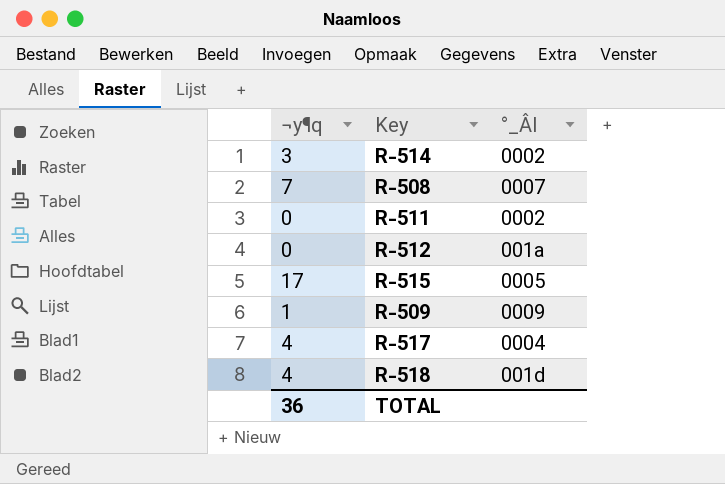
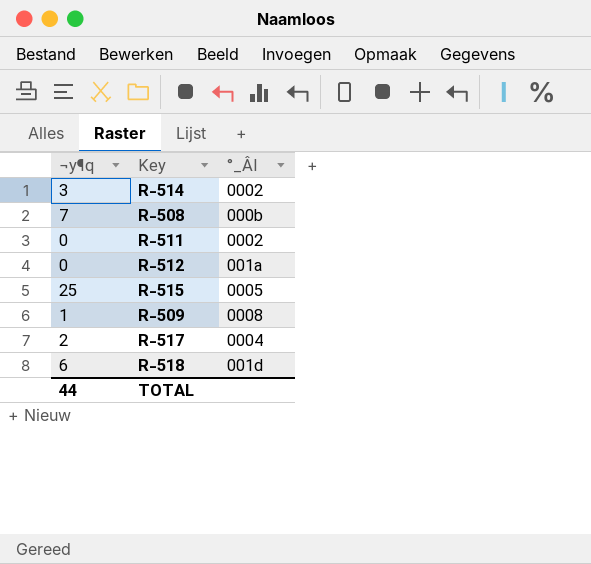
R-508 | °_ÂI: 0007 -> 000b
R-515 | ¬y¶q: 17 -> 25
R-509 | °_ÂI: 0009 -> 0008
R-517 | ¬y¶q: 4 -> 2
R-518 | ¬y¶q: 4 -> 6
TOTAL | ¬y¶q: 36 -> 44

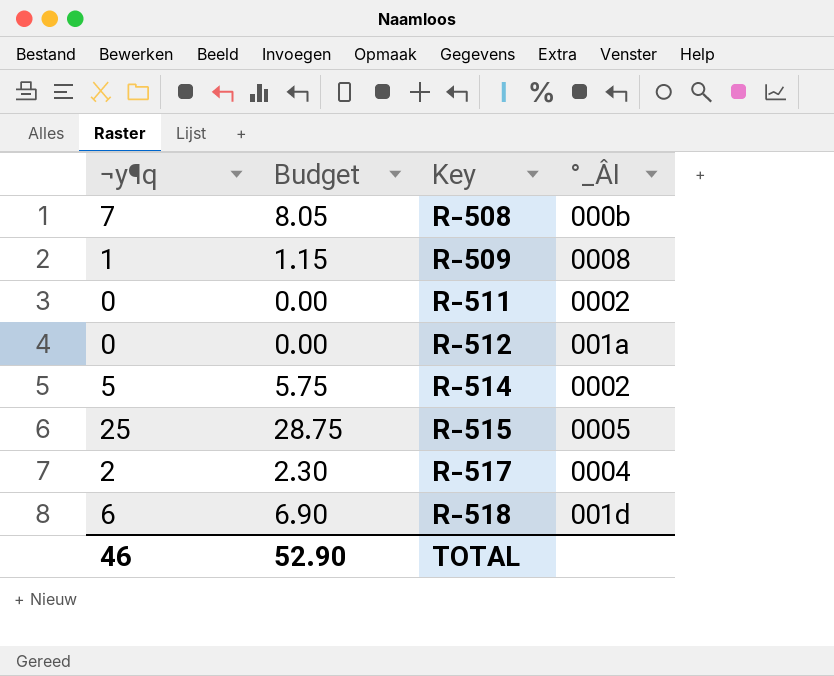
row order: none -> Key ascending
column Budget | formula: none -> [¬y¶q] * 1.15
R-514 | ¬y¶q: 3 -> 5
TOTAL | ¬y¶q: 44 -> 46

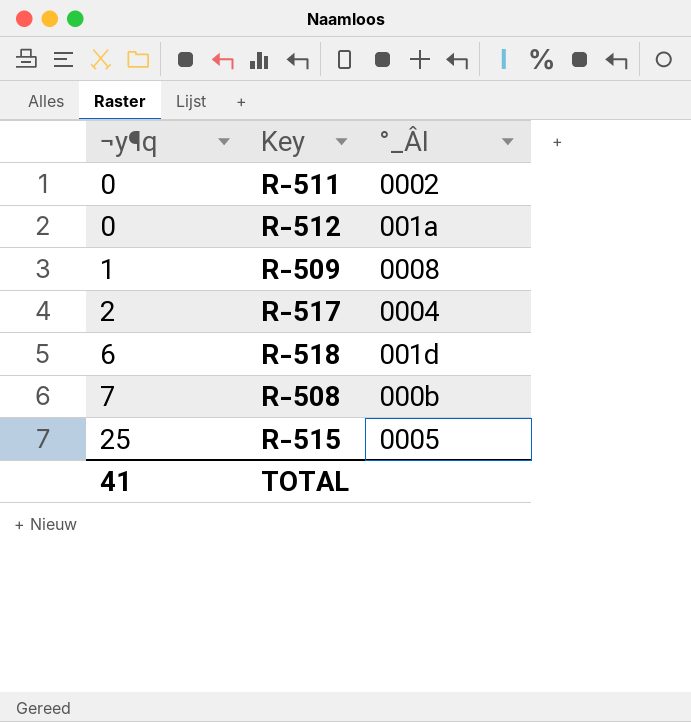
row order: Key ascending -> ¬y¶q ascending
column Budget | formula: [¬y¶q] * 1.15 -> none
row R-514: 5 | 5.75 | 0002 -> none
TOTAL | ¬y¶q: 46 -> 41

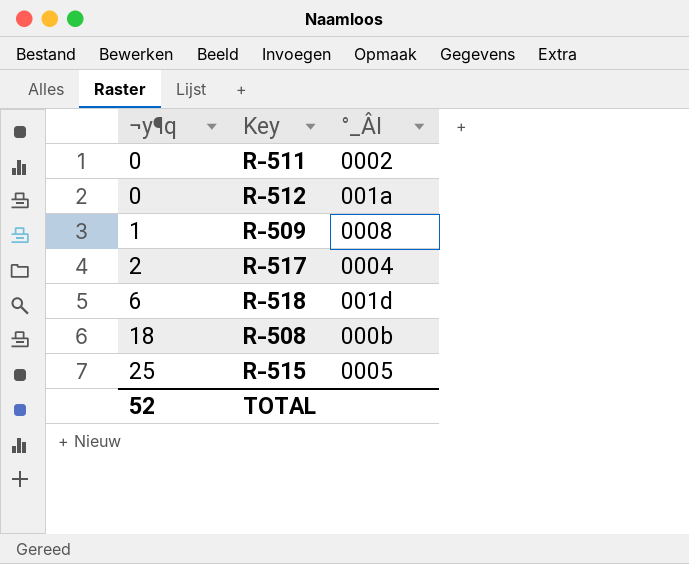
R-508 | ¬y¶q: 7 -> 18
TOTAL | ¬y¶q: 41 -> 52

